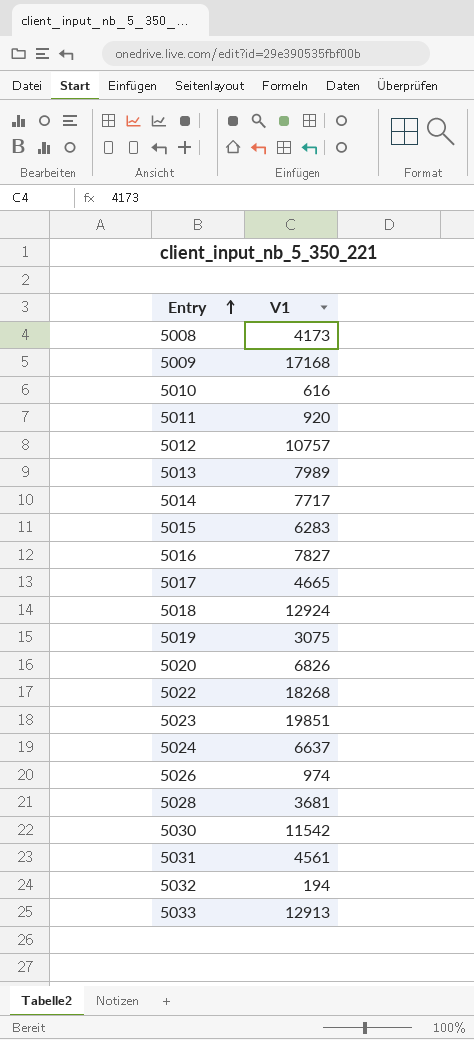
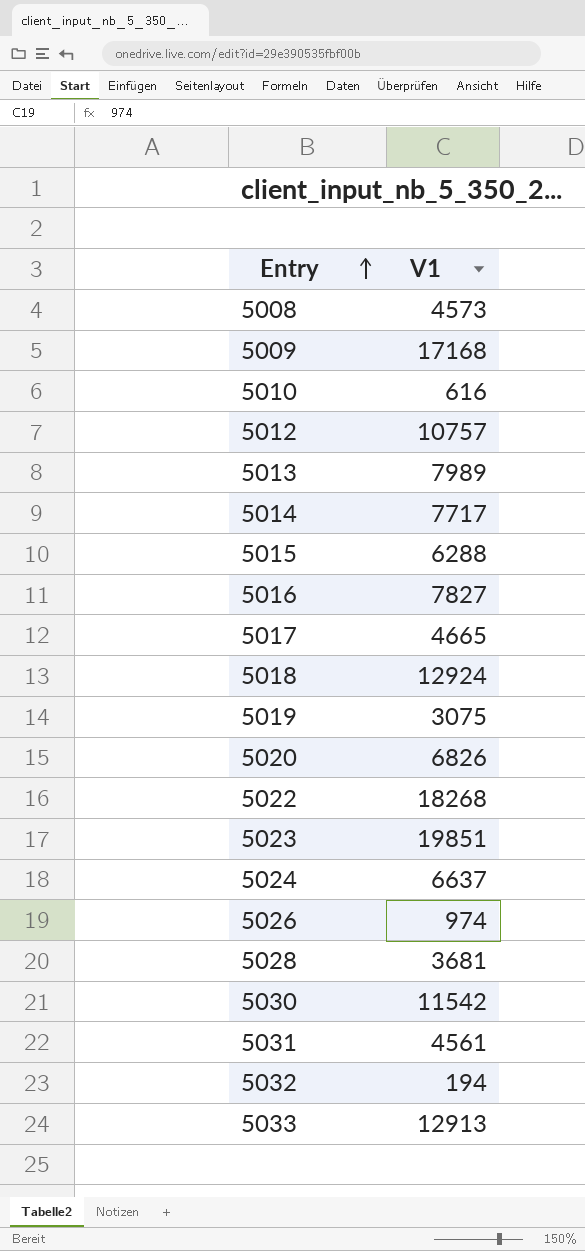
row 5011: 920 -> none
5008 | V1: 4173 -> 4573
5015 | V1: 6283 -> 6288

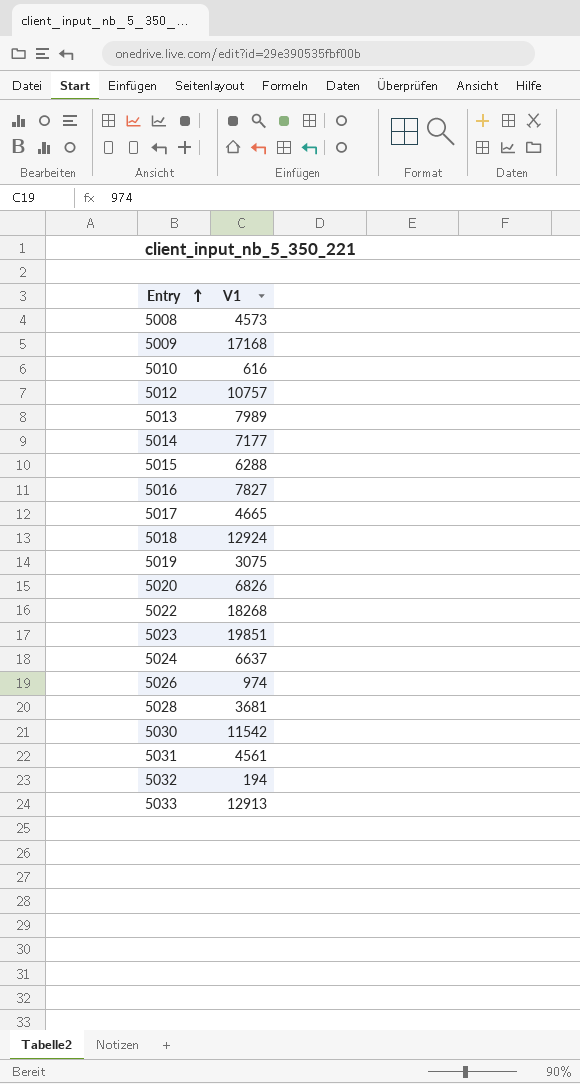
5014 | V1: 7717 -> 7177

